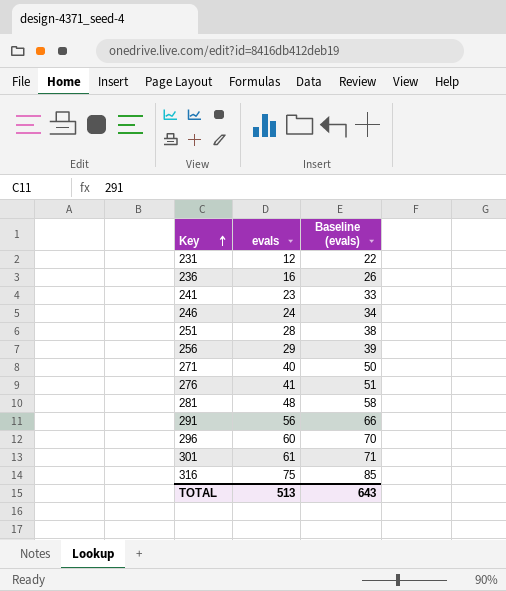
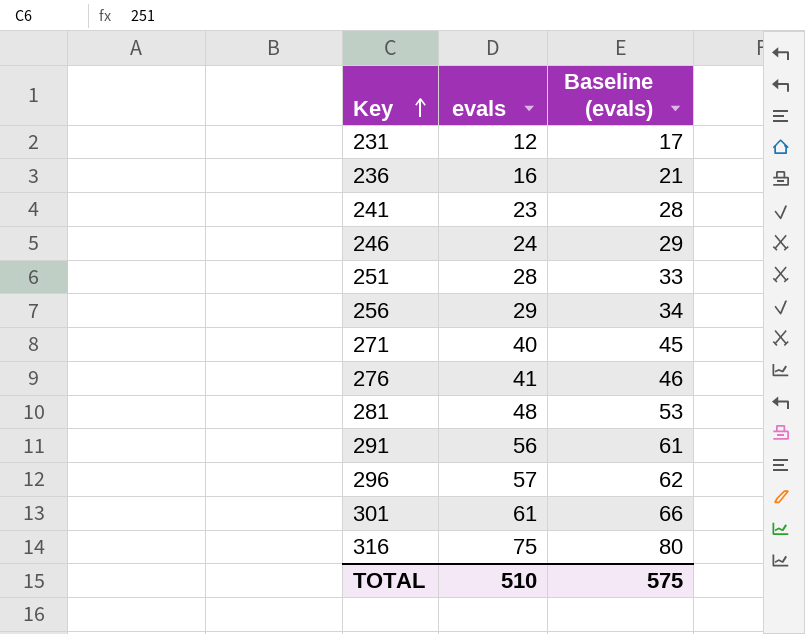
column Baseline (evals) | formula: [evals] + 10 -> [evals] + 5
296 | evals: 60 -> 57
TOTAL | evals: 513 -> 510
TOTAL | Baseline (evals): 643 -> 575

